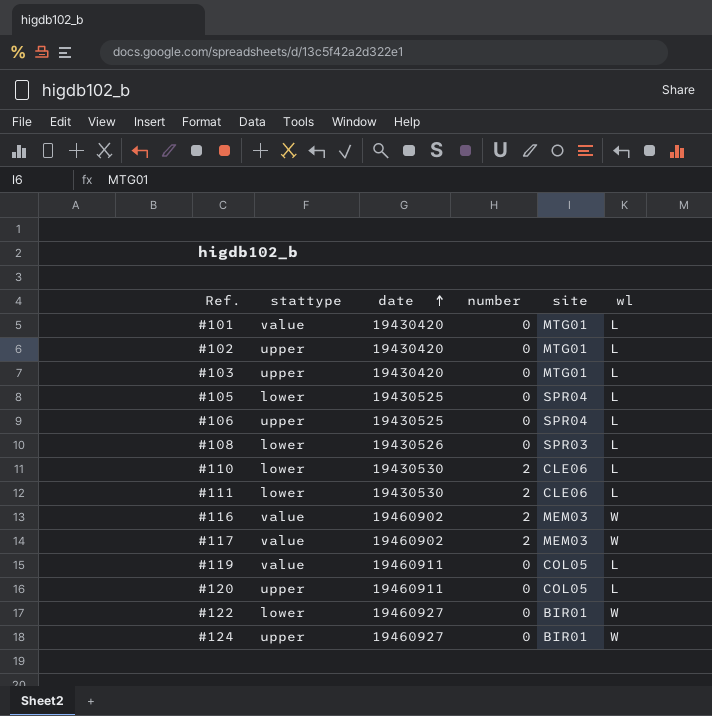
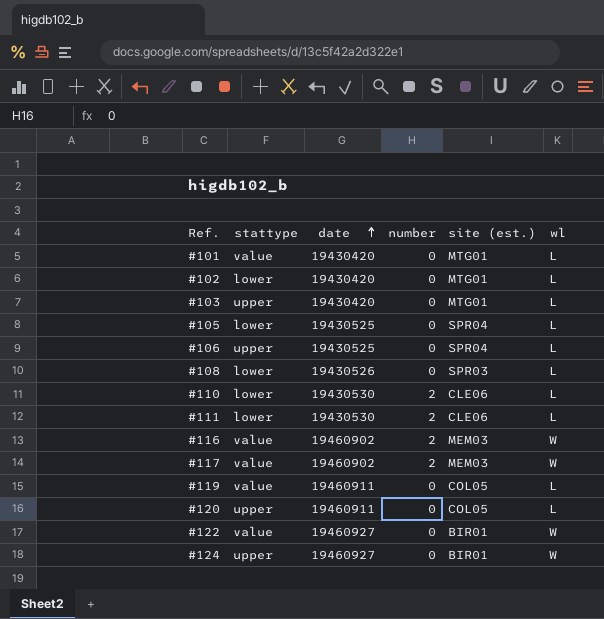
column name: site -> site (est.)
#102 | stattype: upper -> lower
#122 | stattype: lower -> value

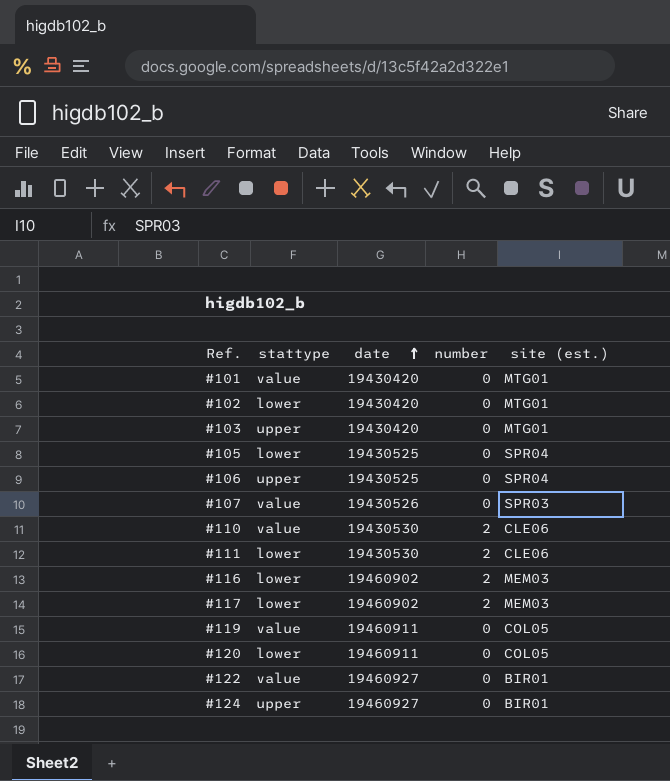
column wl | position: 6 -> none
row #108: lower | 19430526 | 0 | SPR03 | L -> none
row #107: none -> value | 19430526 | 0 | SPR03
#110 | stattype: lower -> value
#116 | stattype: value -> lower
#117 | stattype: value -> lower
#120 | stattype: upper -> lower

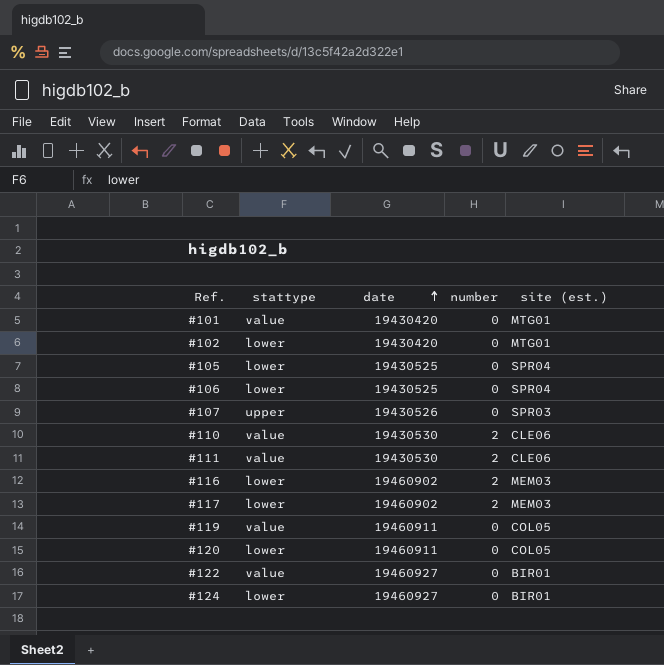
row #103: upper | 19430420 | 0 | MTG01 -> none
#106 | stattype: upper -> lower
#107 | stattype: value -> upper
#111 | stattype: lower -> value
#124 | stattype: upper -> lower

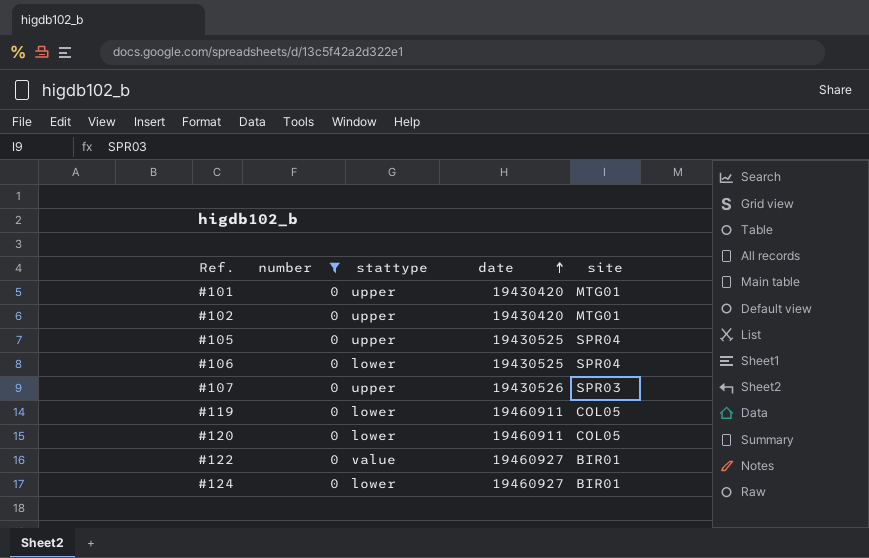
filter: none -> number = 0
column number | position: 4 -> 2
column name: site (est.) -> site
#101 | stattype: value -> upper
#102 | stattype: lower -> upper
#105 | stattype: lower -> upper
#119 | stattype: value -> lower

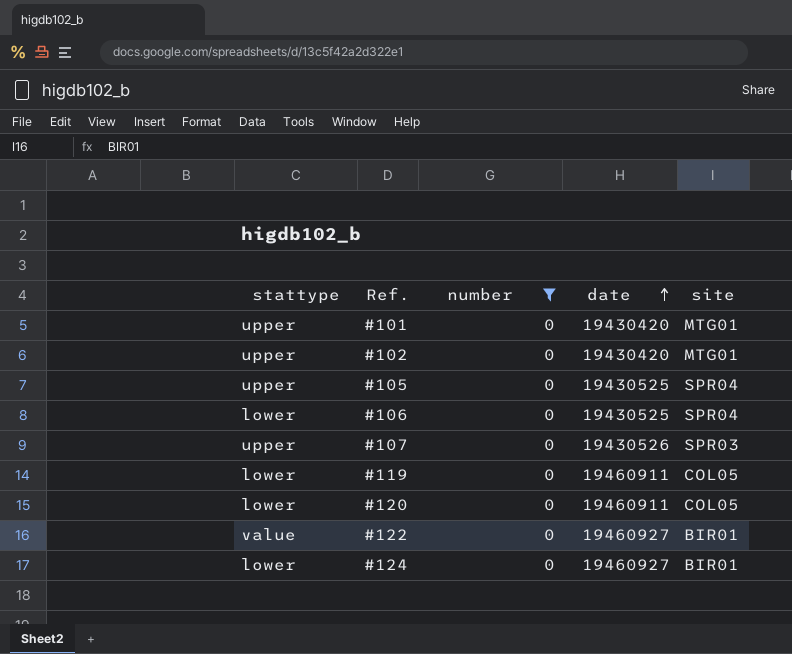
column stattype | position: 3 -> 1

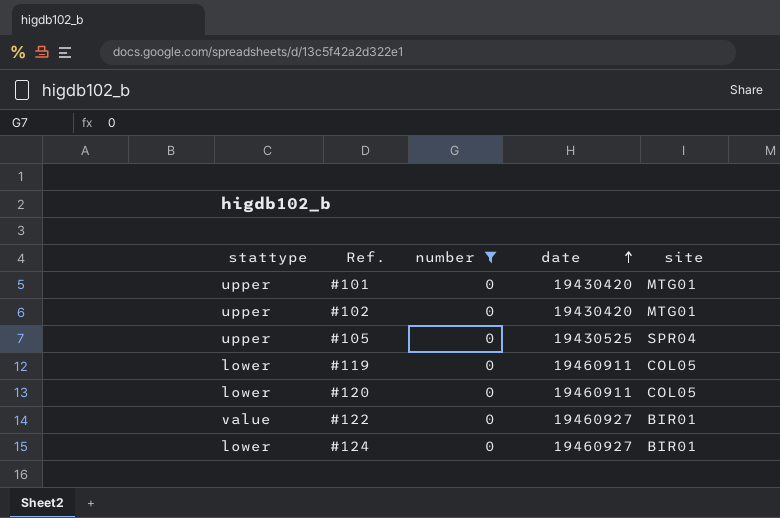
row #106: lower | 0 | 19430525 | SPR04 -> none
row #107: upper | 0 | 19430526 | SPR03 -> none

